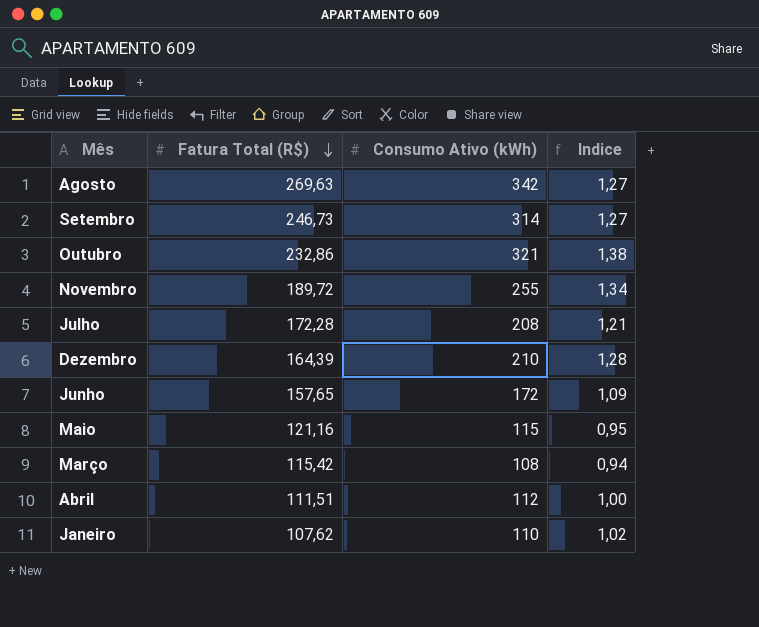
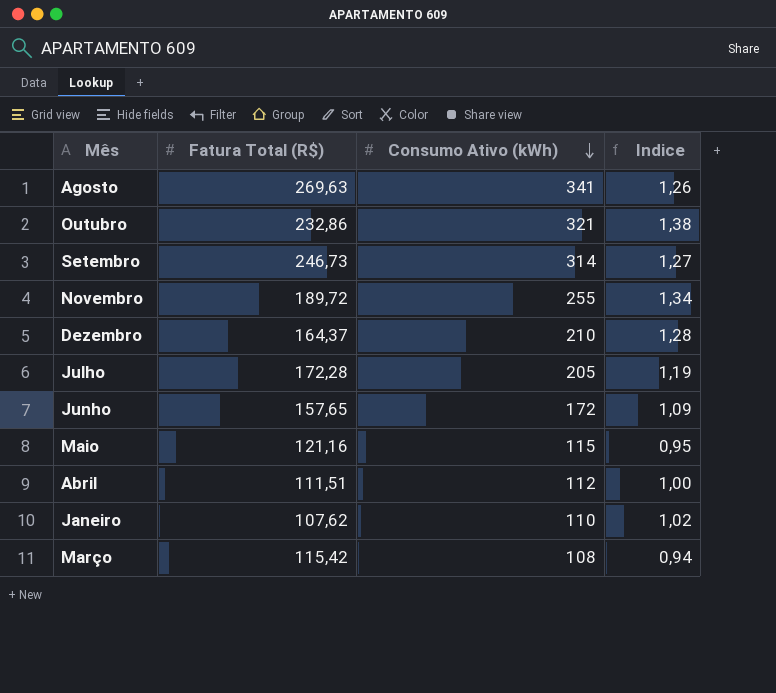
row order: Fatura Total (R$) descending -> Consumo Ativo (kWh) descending
Agosto | Consumo Ativo (kWh): 342 -> 341
Agosto | Indice: 1,27 -> 1,26
Dezembro | Fatura Total (R$): 164,39 -> 164,37
Julho | Consumo Ativo (kWh): 208 -> 205
Julho | Indice: 1,21 -> 1,19

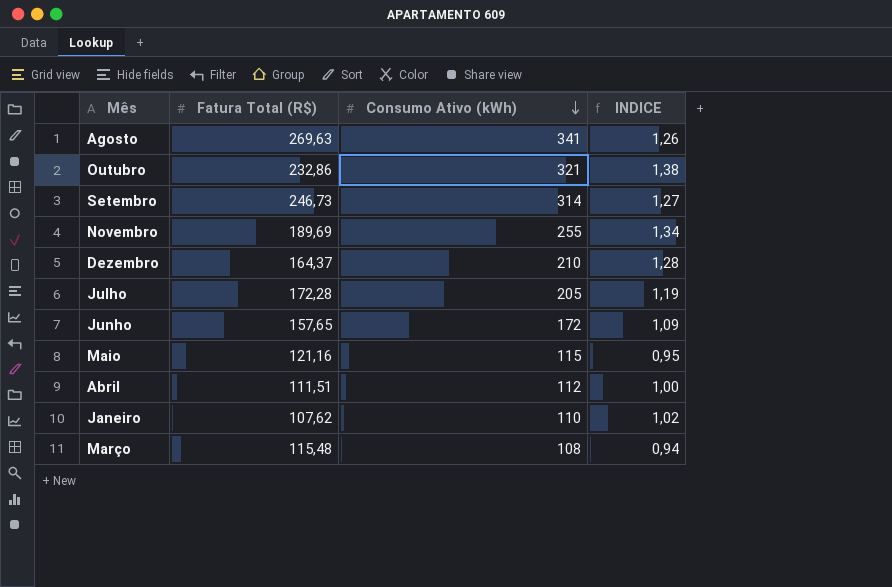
column name: Indice -> INDICE
Novembro | Fatura Total (R$): 189,72 -> 189,69
Março | Fatura Total (R$): 115,42 -> 115,48

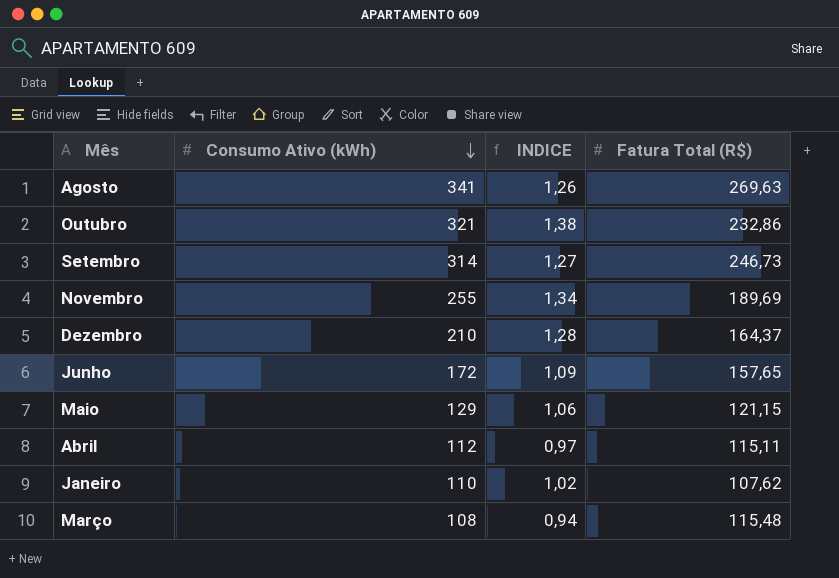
column Fatura Total (R$) | position: 2 -> 4
row Julho: 172,28 | 205 | 1,19 -> none
Maio | Consumo Ativo (kWh): 115 -> 129
Maio | INDICE: 0,95 -> 1,06
Maio | Fatura Total (R$): 121,16 -> 121,15
Abril | INDICE: 1,00 -> 0,97
Abril | Fatura Total (R$): 111,51 -> 115,11

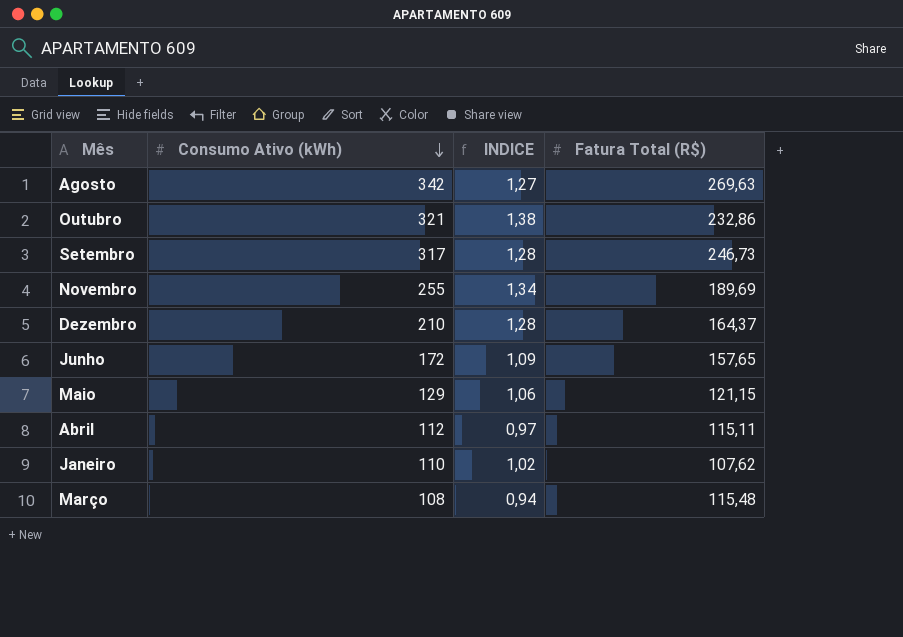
Agosto | Consumo Ativo (kWh): 341 -> 342
Agosto | INDICE: 1,26 -> 1,27
Setembro | Consumo Ativo (kWh): 314 -> 317
Setembro | INDICE: 1,27 -> 1,28

